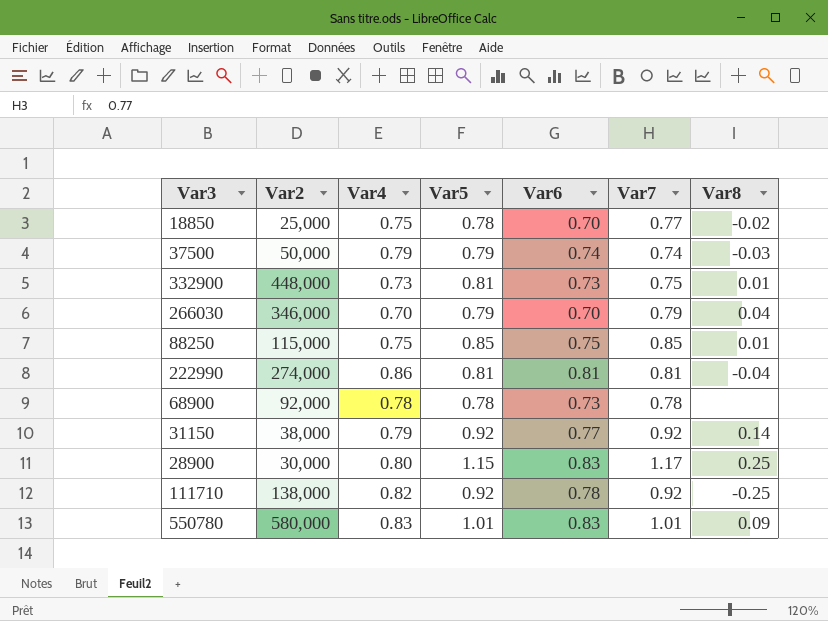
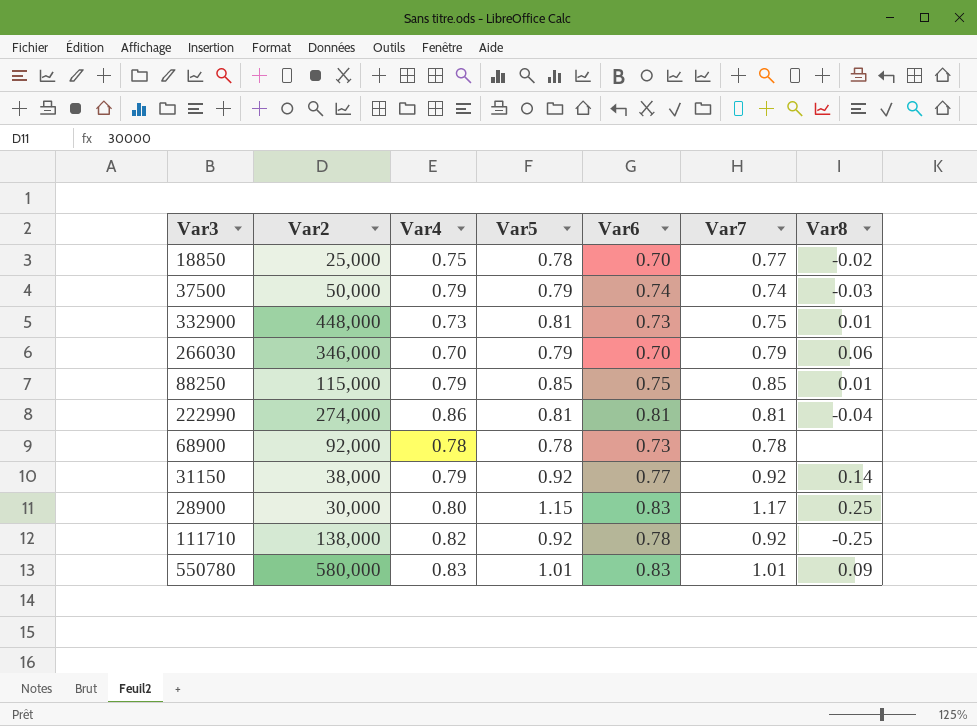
266030 | Var8: 0.04 -> 0.06
88250 | Var4: 0.75 -> 0.79

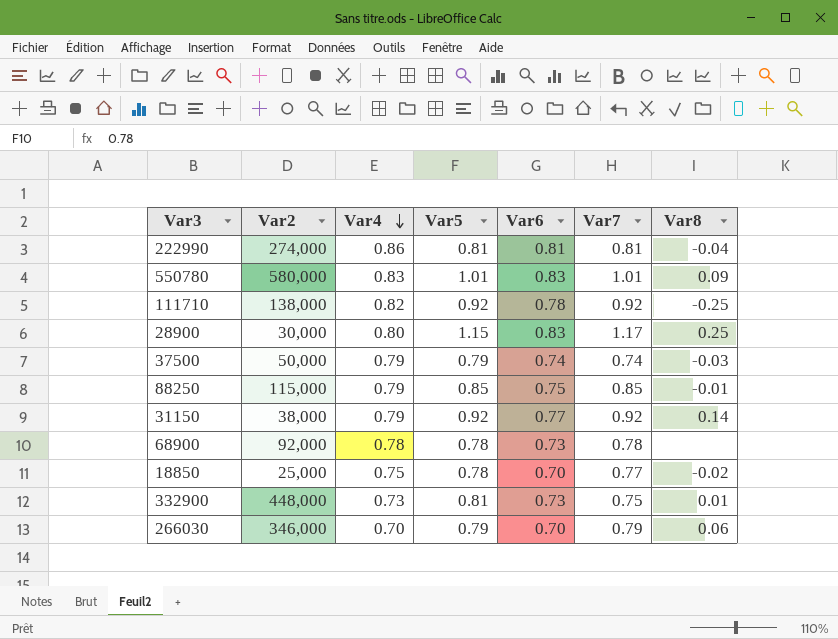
row order: none -> Var4 descending
88250 | Var8: 0.01 -> -0.01

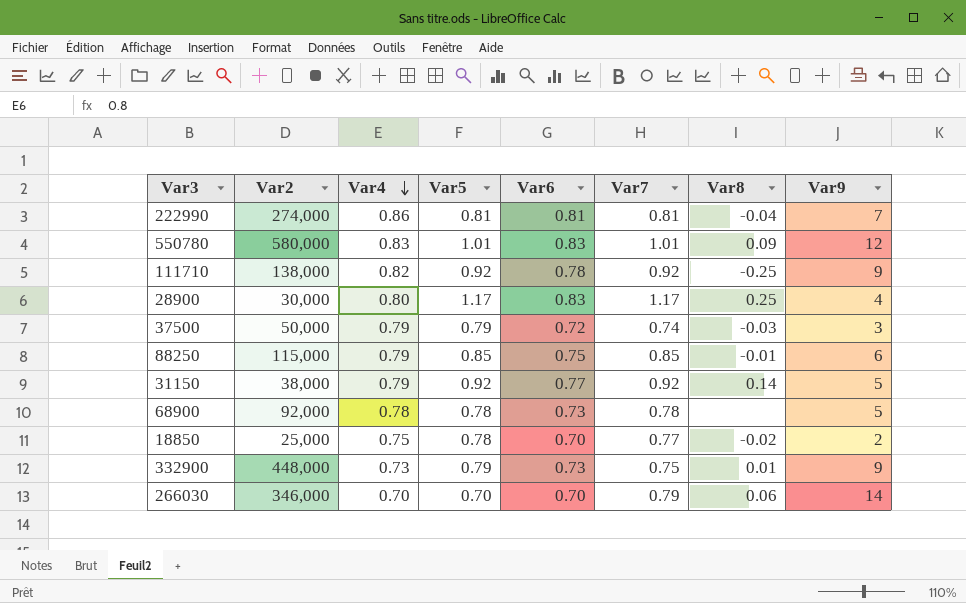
column Var9 | position: none -> 8
28900 | Var5: 1.15 -> 1.17
37500 | Var6: 0.74 -> 0.72
332900 | Var5: 0.81 -> 0.79
266030 | Var5: 0.79 -> 0.70

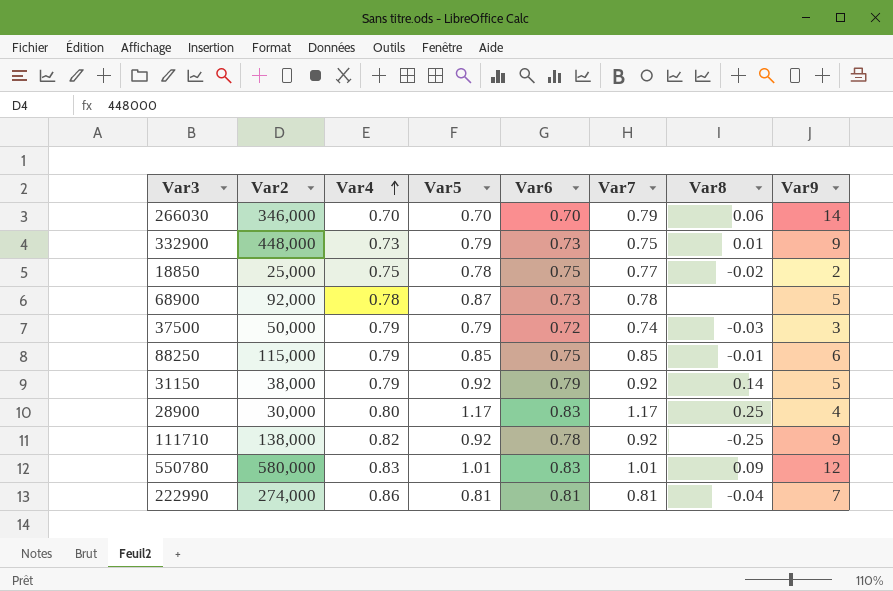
row order: Var4 descending -> Var4 ascending
18850 | Var6: 0.70 -> 0.75
68900 | Var5: 0.78 -> 0.87
31150 | Var6: 0.77 -> 0.79

